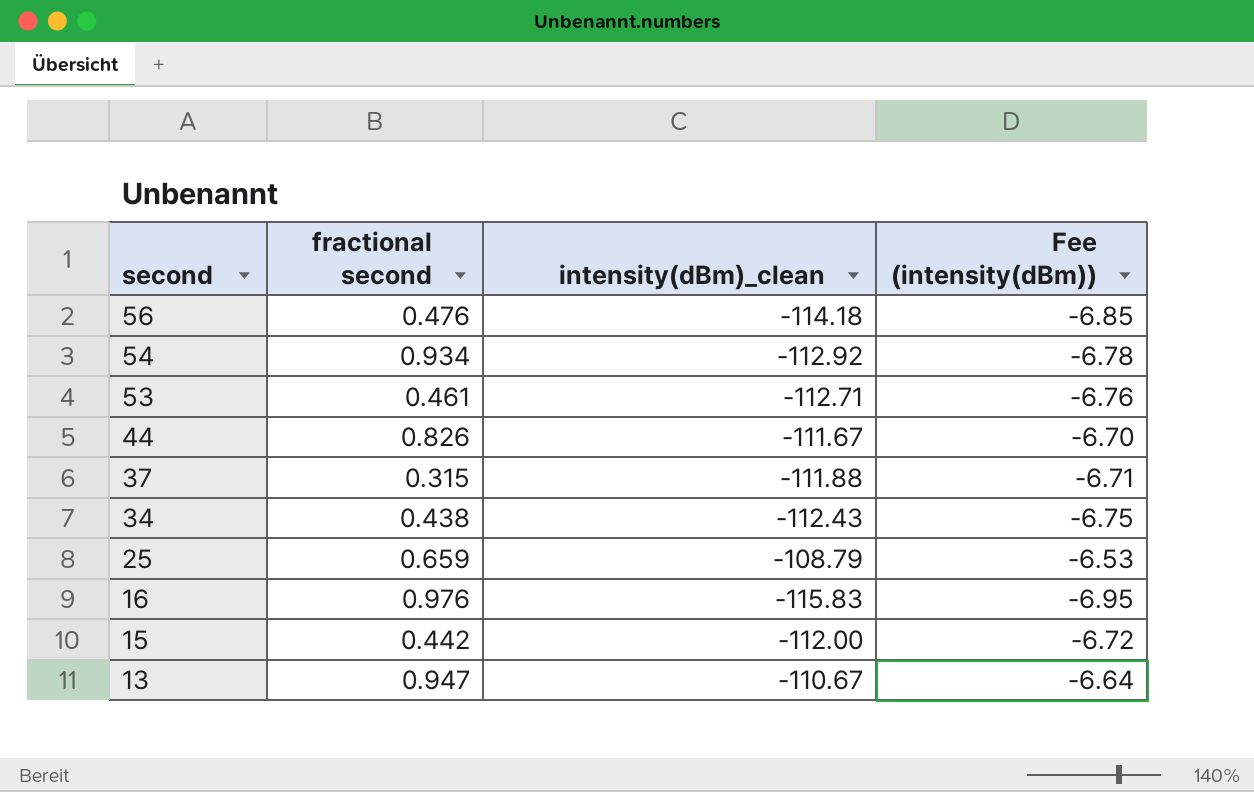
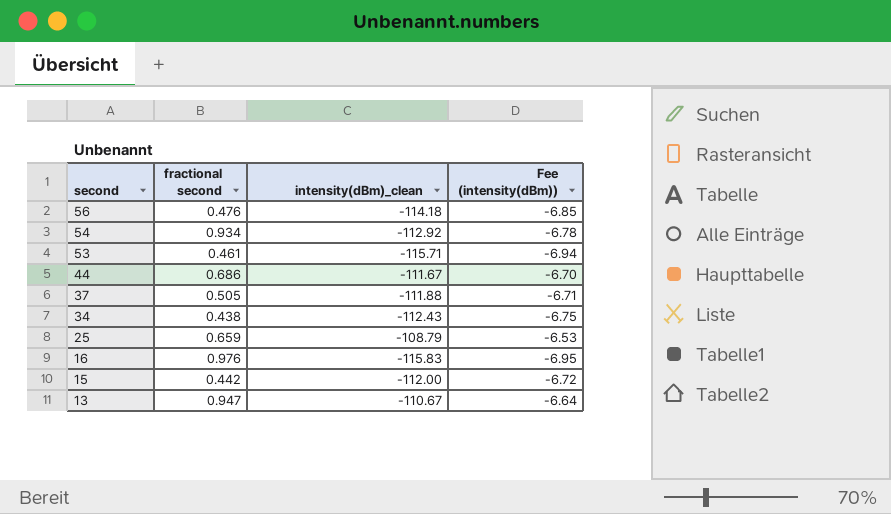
53 | intensity(dBm)_clean: -112.71 -> -115.71
53 | Fee (intensity(dBm)): -6.76 -> -6.94
44 | fractional second: 0.826 -> 0.686
37 | fractional second: 0.315 -> 0.505

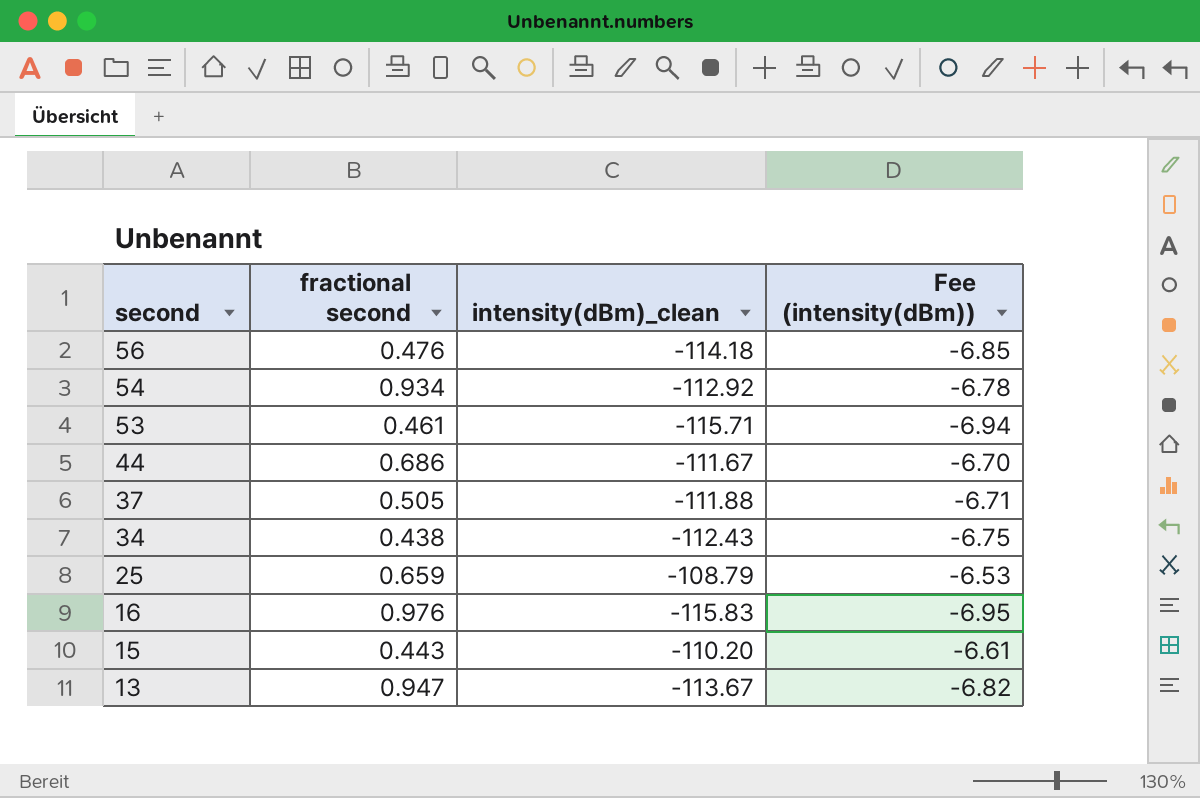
15 | fractional second: 0.442 -> 0.443
15 | intensity(dBm)_clean: -112.00 -> -110.20
15 | Fee (intensity(dBm)): -6.72 -> -6.61
13 | intensity(dBm)_clean: -110.67 -> -113.67
13 | Fee (intensity(dBm)): -6.64 -> -6.82

